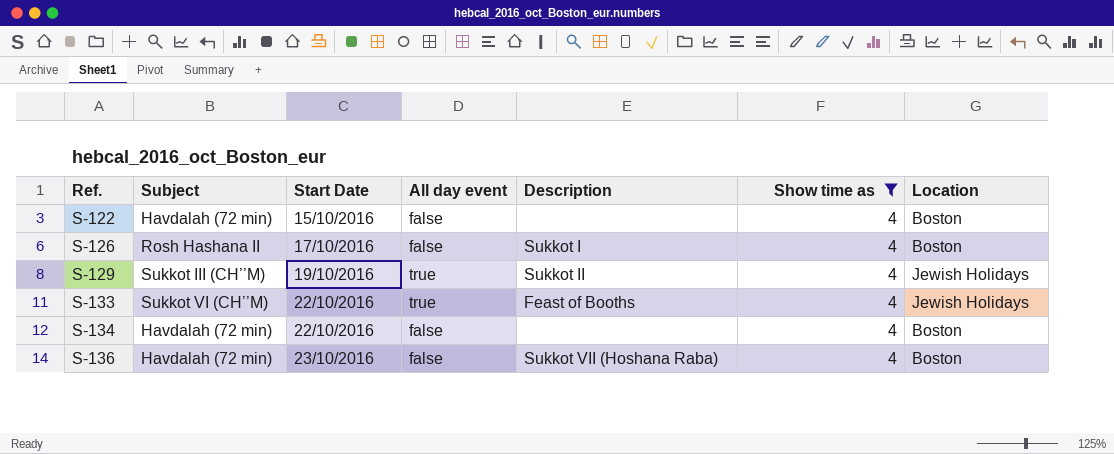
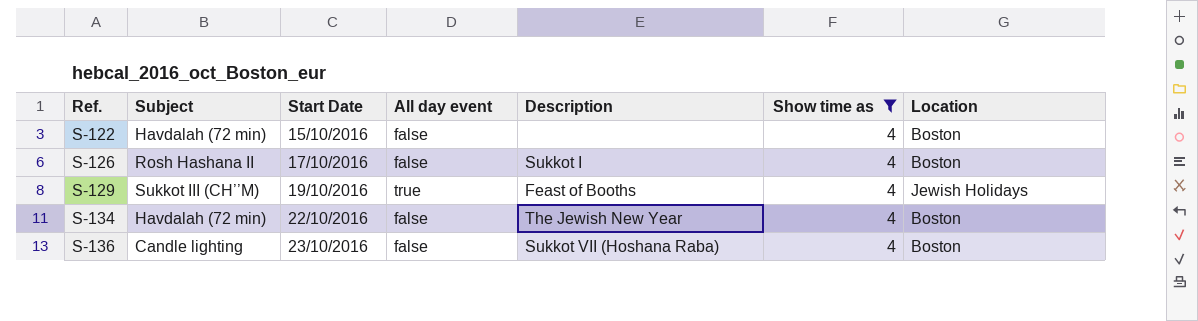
row S-133: Sukkot VI (CH’’M) | 22/10/2016 | true | Feast of Booths | 4 | Jewish Holidays -> none
S-129 | Description: Sukkot II -> Feast of Booths
S-134 | Description: none -> The Jewish New Year
S-136 | Subject: Havdalah (72 min) -> Candle lighting

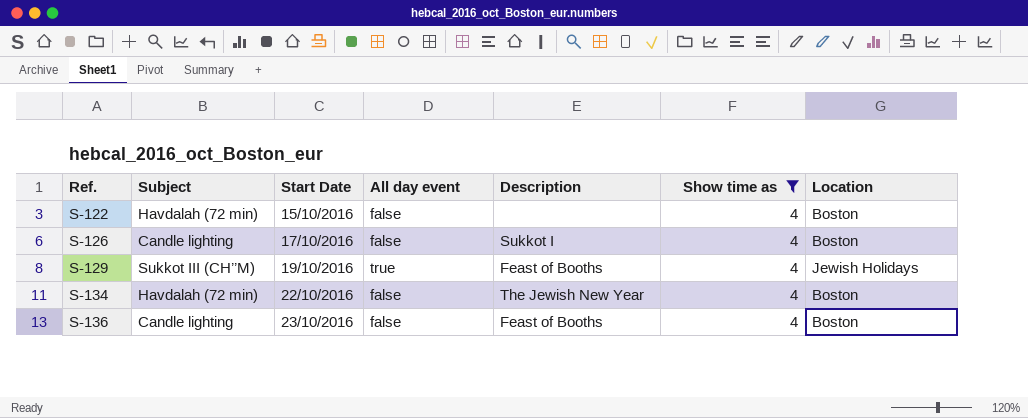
S-126 | Subject: Rosh Hashana II -> Candle lighting
S-136 | Description: Sukkot VII (Hoshana Raba) -> Feast of Booths

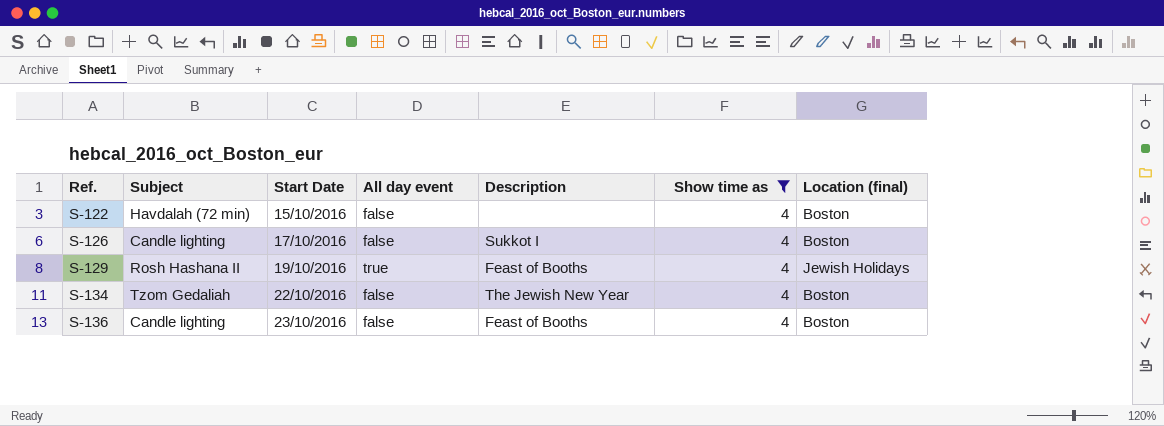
column name: Location -> Location (final)
S-129 | Subject: Sukkot III (CH’’M) -> Rosh Hashana II
S-134 | Subject: Havdalah (72 min) -> Tzom Gedaliah

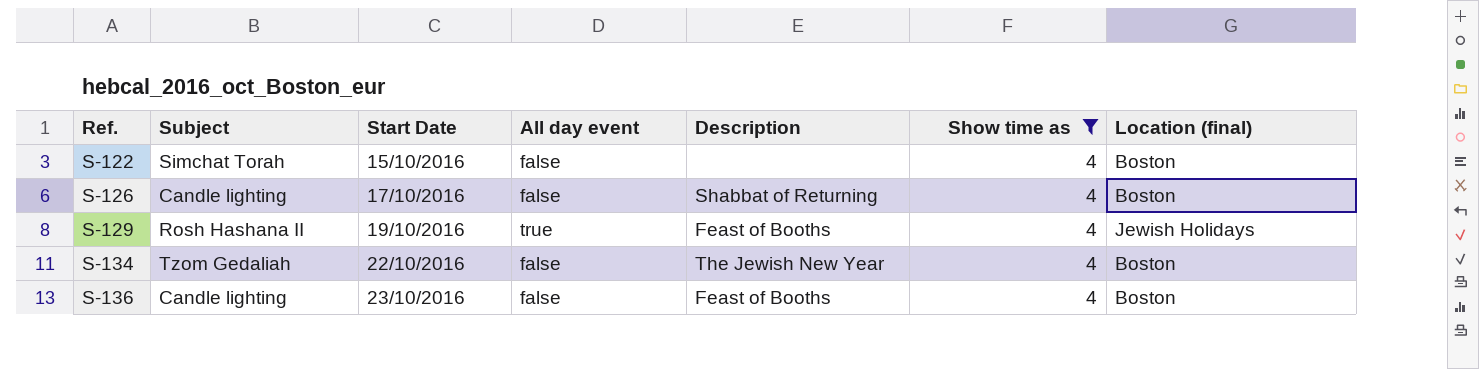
S-122 | Subject: Havdalah (72 min) -> Simchat Torah
S-126 | Description: Sukkot I -> Shabbat of Returning

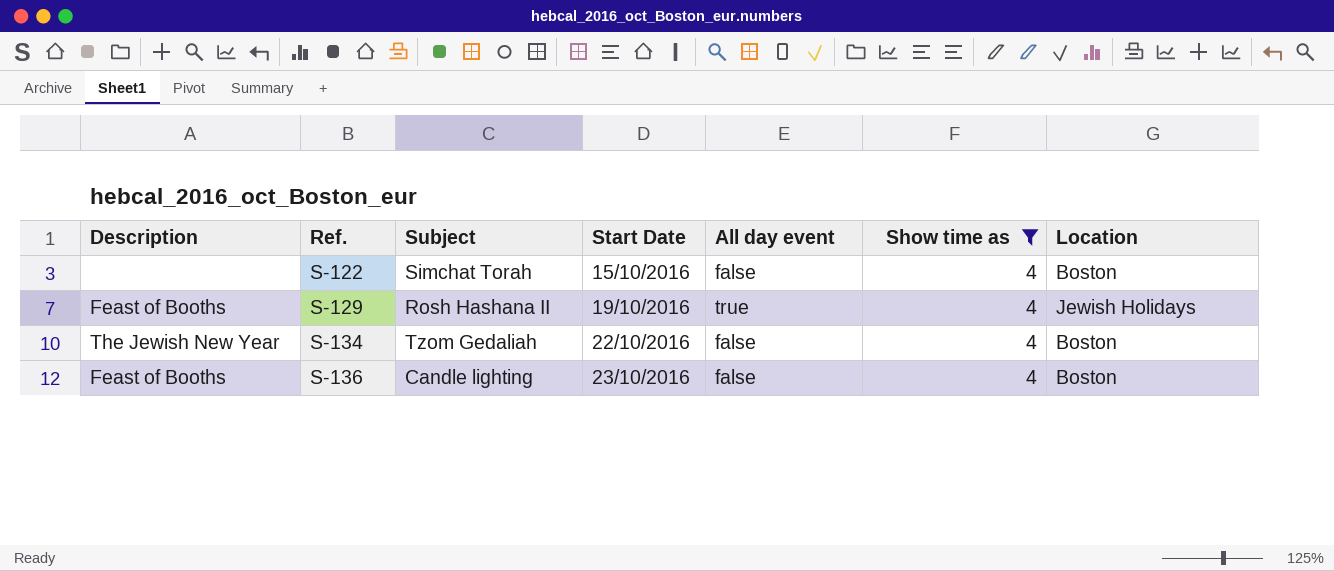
column Description | position: 5 -> 1
column name: Location (final) -> Location
row S-126: Candle lighting | 17/10/2016 | false | Shabbat of Returning | 4 | Boston -> none

